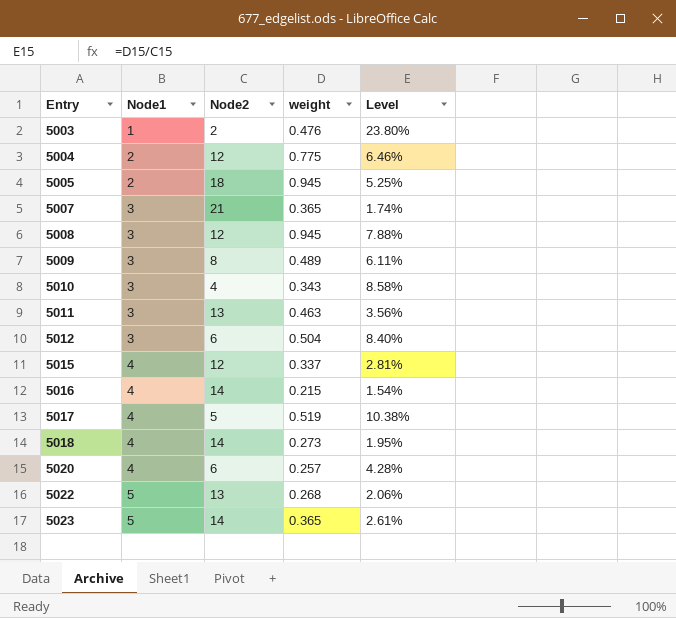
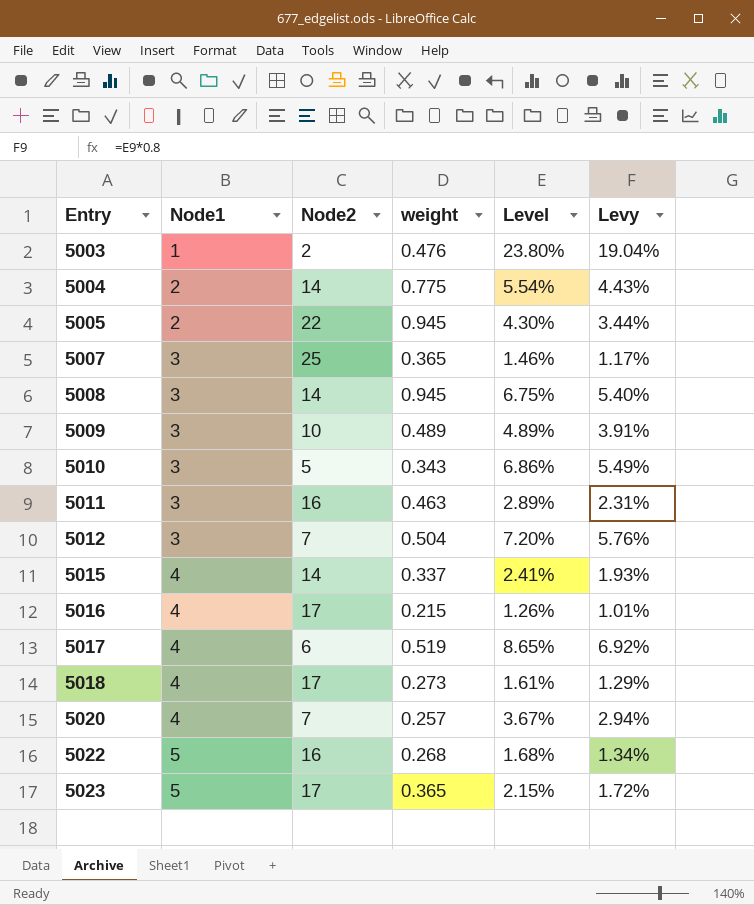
column Levy | formula: none -> [Level] * 0.8
5004 | Node2: 12 -> 14
5004 | Level: 6.46% -> 5.54%
5005 | Node2: 18 -> 22
5005 | Level: 5.25% -> 4.30%
5007 | Node2: 21 -> 25
5007 | Level: 1.74% -> 1.46%
5008 | Node2: 12 -> 14
5008 | Level: 7.88% -> 6.75%
5009 | Node2: 8 -> 10
5009 | Level: 6.11% -> 4.89%
5010 | Node2: 4 -> 5
5010 | Level: 8.58% -> 6.86%
5011 | Node2: 13 -> 16
5011 | Level: 3.56% -> 2.89%
5012 | Node2: 6 -> 7
5012 | Level: 8.40% -> 7.20%
5015 | Node2: 12 -> 14
5015 | Level: 2.81% -> 2.41%
5016 | Node2: 14 -> 17
5016 | Level: 1.54% -> 1.26%
5017 | Node2: 5 -> 6
5017 | Level: 10.38% -> 8.65%
5018 | Node2: 14 -> 17
5018 | Level: 1.95% -> 1.61%
5020 | Node2: 6 -> 7
5020 | Level: 4.28% -> 3.67%
5022 | Node2: 13 -> 16
5022 | Level: 2.06% -> 1.68%
5023 | Node2: 14 -> 17
5023 | Level: 2.61% -> 2.15%

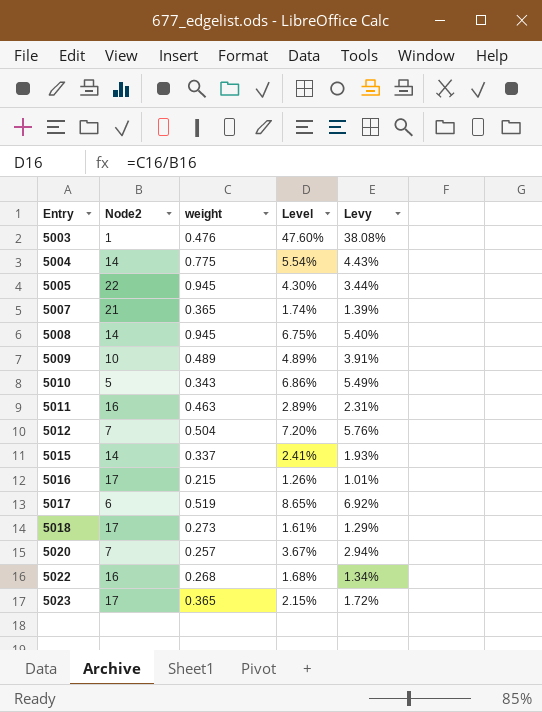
column Node1 | position: 2 -> none
5003 | Node2: 2 -> 1
5003 | Level: 23.80% -> 47.60%
5003 | Levy: 19.04% -> 38.08%
5007 | Node2: 25 -> 21
5007 | Level: 1.46% -> 1.74%
5007 | Levy: 1.17% -> 1.39%

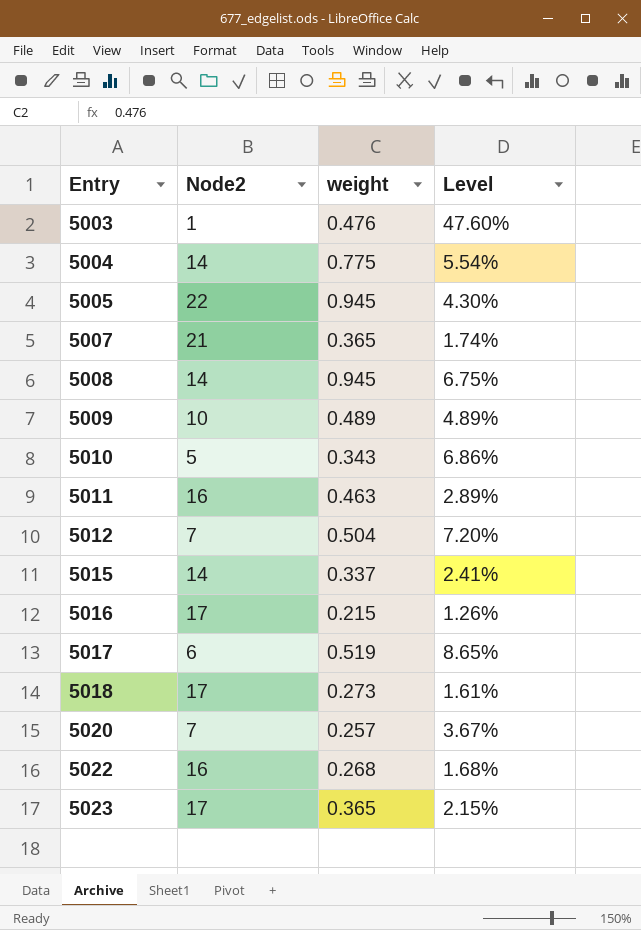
column Levy | formula: [Level] * 0.8 -> none

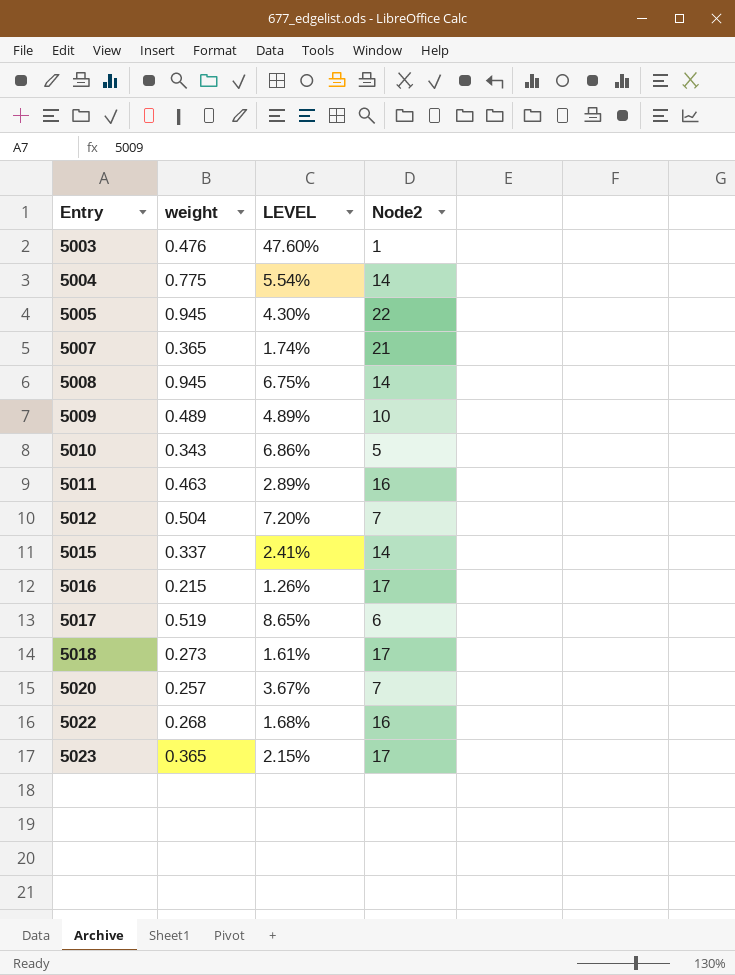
column name: Level -> LEVEL
column Node2 | position: 2 -> 4

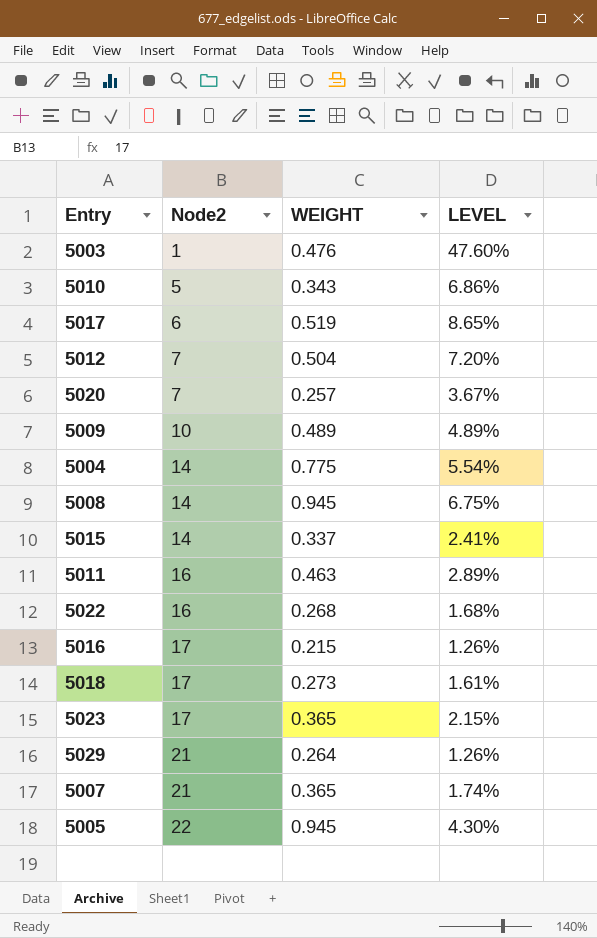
row order: Entry ascending -> Node2 ascending
column Node2 | position: 4 -> 2
column name: weight -> WEIGHT
row 5029: none -> 21 | 0.264 | 1.26%

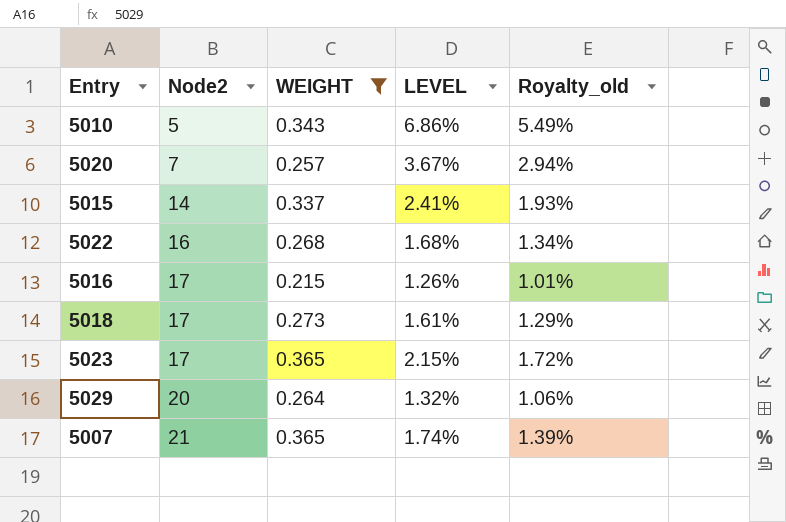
filter: none -> WEIGHT <= 0.365
column Royalty_old | formula: none -> [LEVEL] * 0.8
5029 | Node2: 21 -> 20
5029 | LEVEL: 1.26% -> 1.32%

